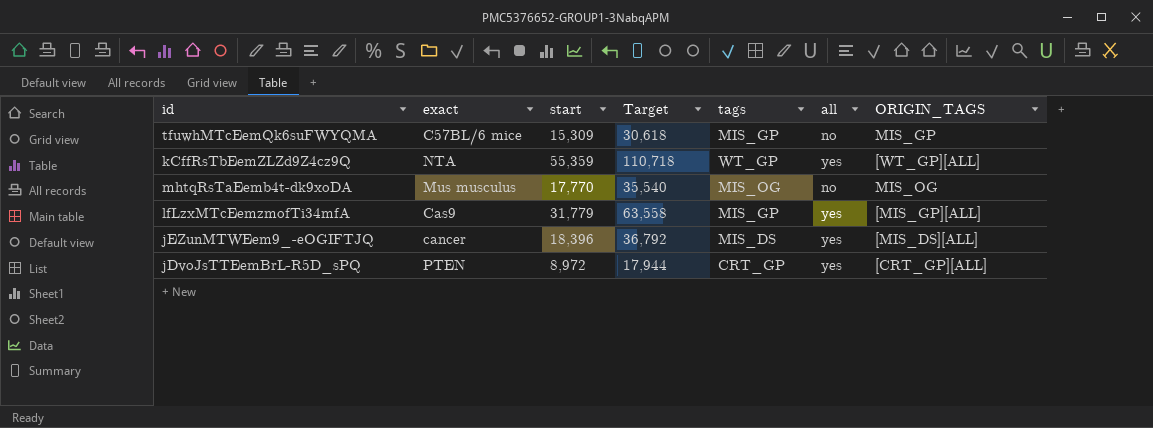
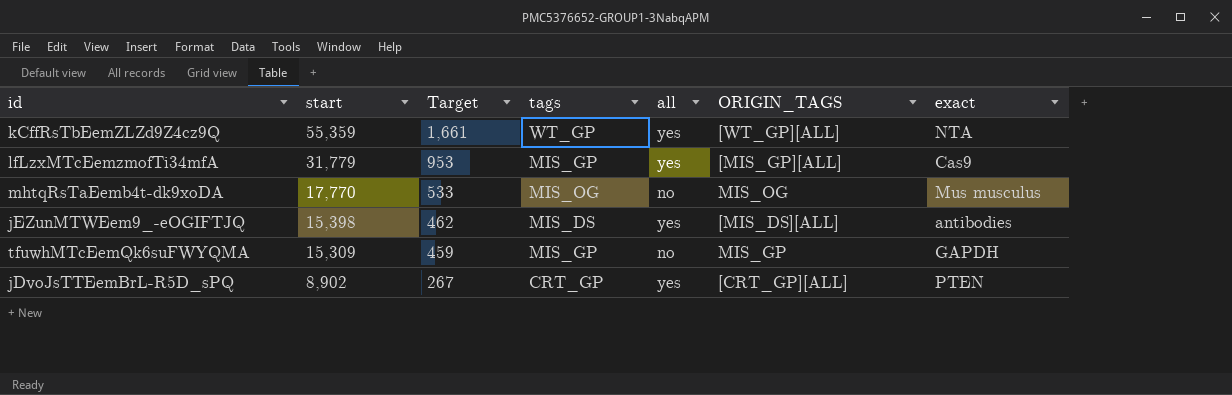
row order: none -> start descending
column Target | formula: [start] * 2 -> [start] * 0.03
column exact | position: 2 -> 7
jEZunMTWEem9_-eOGIFTJQ | start: 18,396 -> 15,398
jEZunMTWEem9_-eOGIFTJQ | exact: cancer -> antibodies
tfuwhMTcEemQk6suFWYQMA | exact: C57BL/6 mice -> GAPDH
jDvoJsTTEemBrL-R5D_sPQ | start: 8,972 -> 8,902

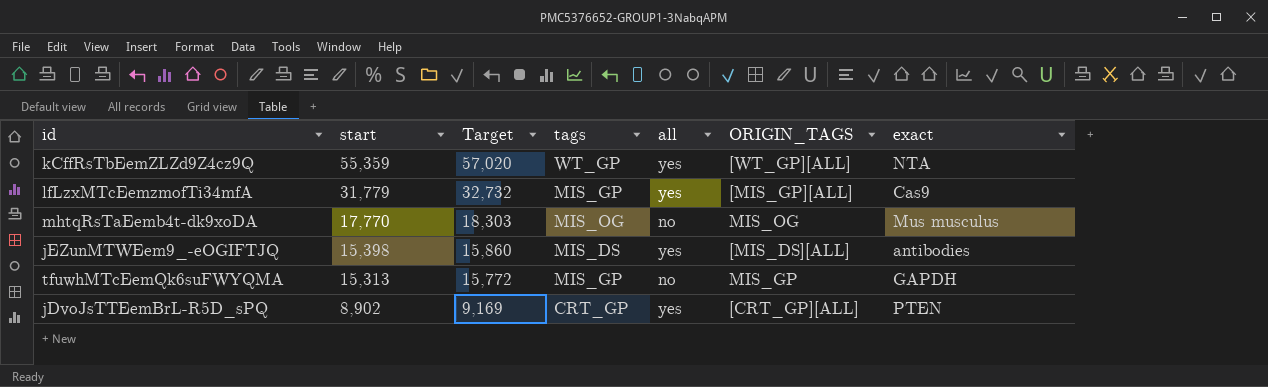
column Target | formula: [start] * 0.03 -> [start] * 1.03
tfuwhMTcEemQk6suFWYQMA | start: 15,309 -> 15,313

